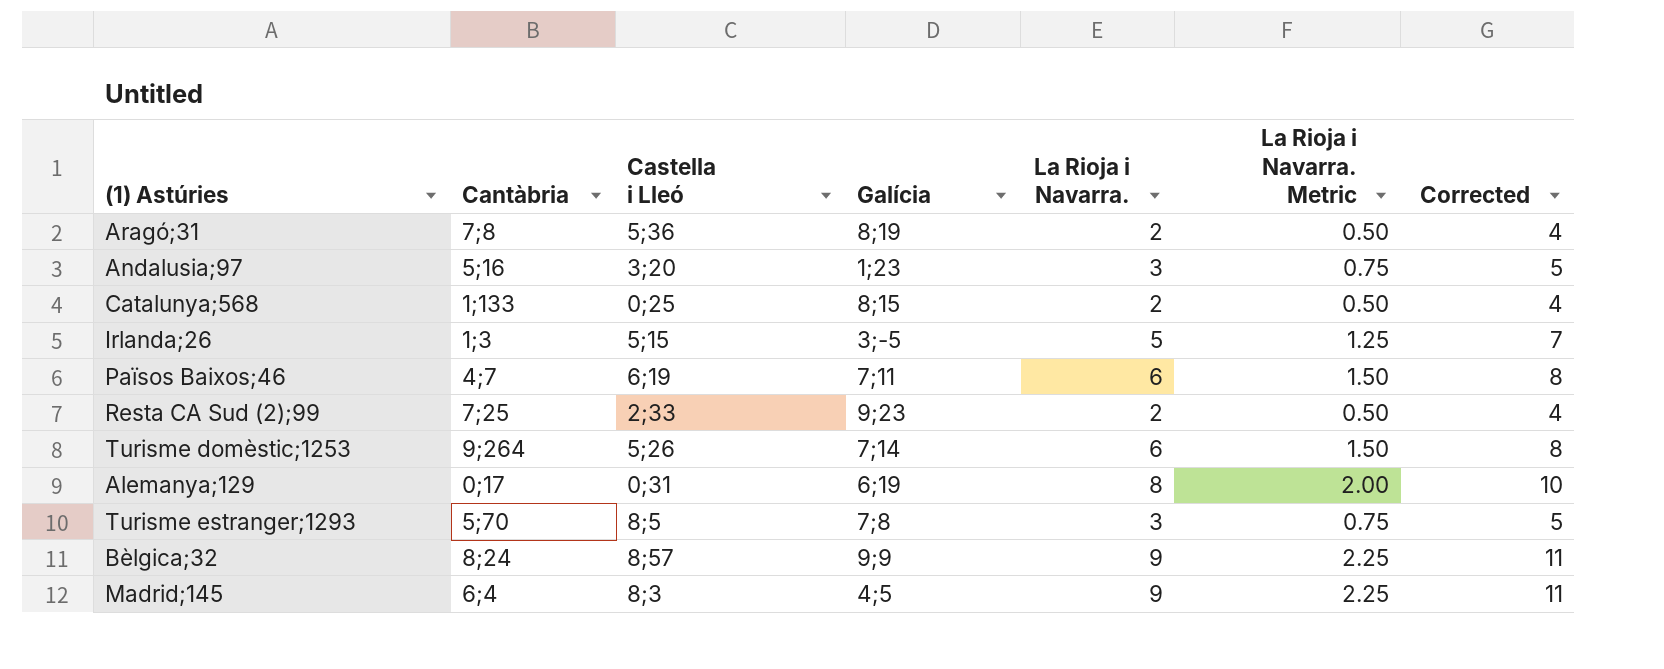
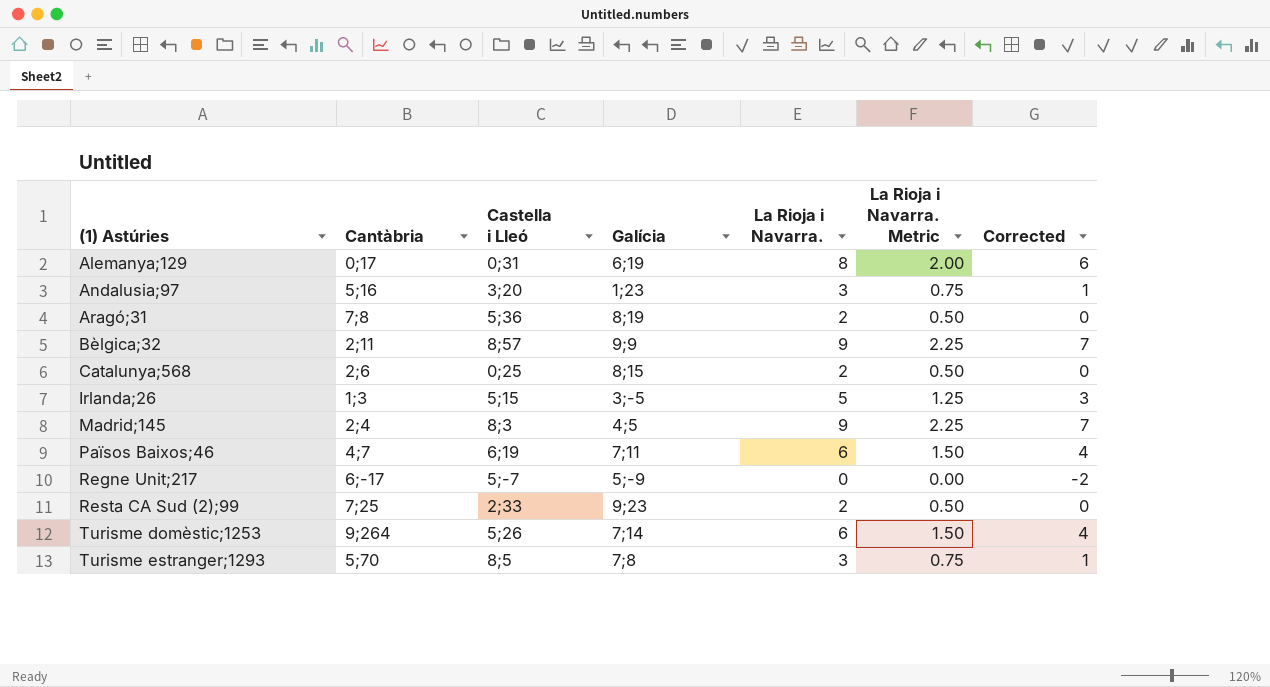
row order: none -> (1) Astúries ascending
column Corrected | formula: [La Rioja i Navarra.] + 2 -> [La Rioja i Navarra.] - 2
Bèlgica;32 | Cantàbria: 8;24 -> 2;11
Catalunya;568 | Cantàbria: 1;133 -> 2;6
Madrid;145 | Cantàbria: 6;4 -> 2;4
row Regne Unit;217: none -> 6;-17 | 5;-7 | 5;-9 | 0 | 0.00 | -2

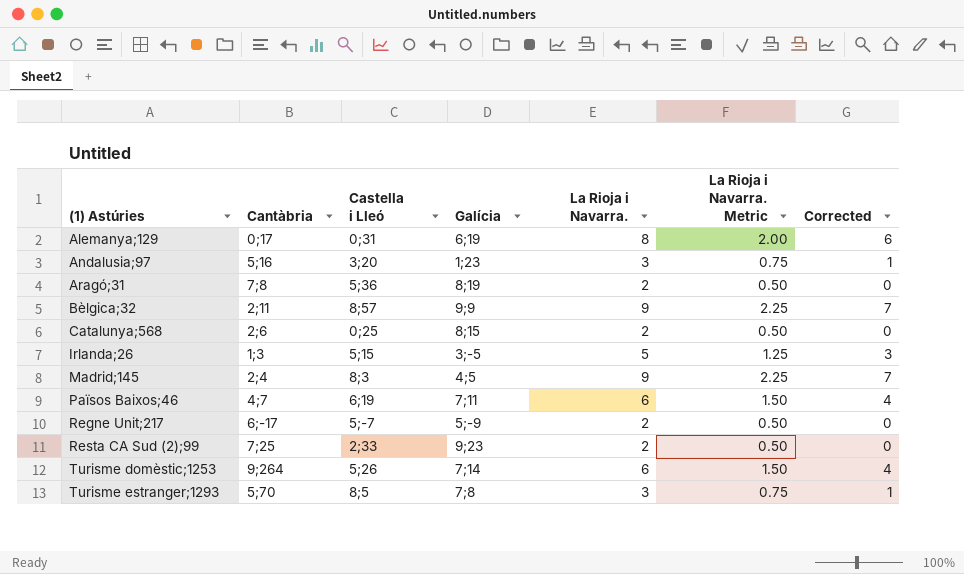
Regne Unit;217 | La Rioja i Navarra.: 0 -> 2
Regne Unit;217 | La Rioja i Navarra. Metric: 0.00 -> 0.50
Regne Unit;217 | Corrected: -2 -> 0

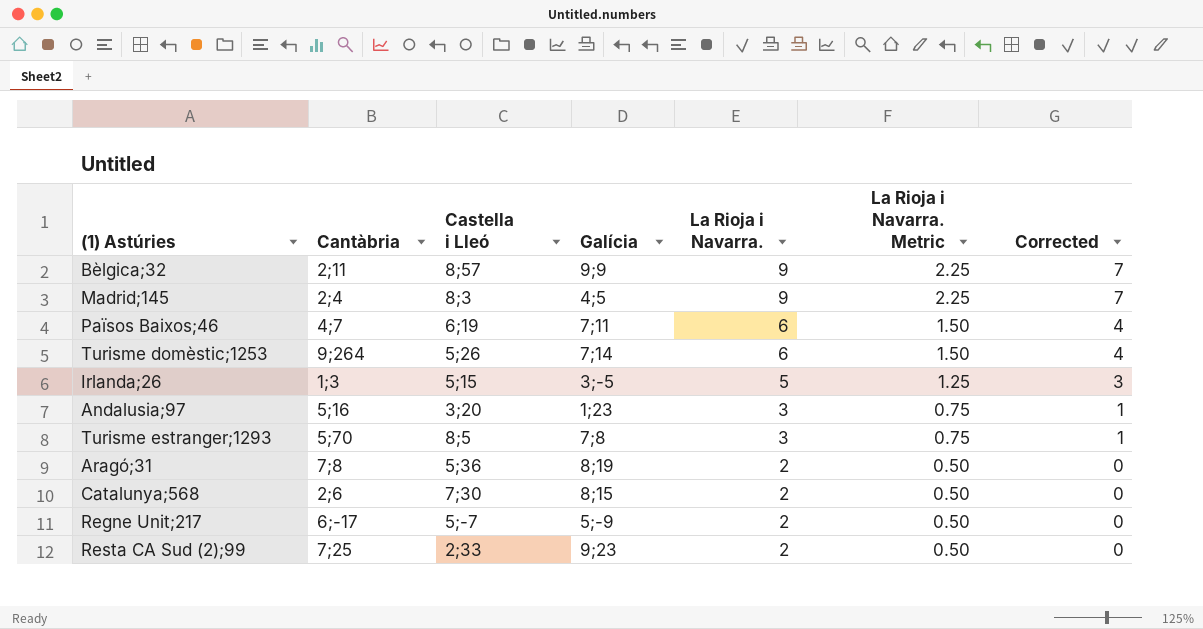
row order: (1) Astúries ascending -> La Rioja i Navarra. descending
row Alemanya;129: 0;17 | 0;31 | 6;19 | 8 | 2.00 | 6 -> none
Catalunya;568 | Castella i Lleó: 0;25 -> 7;30

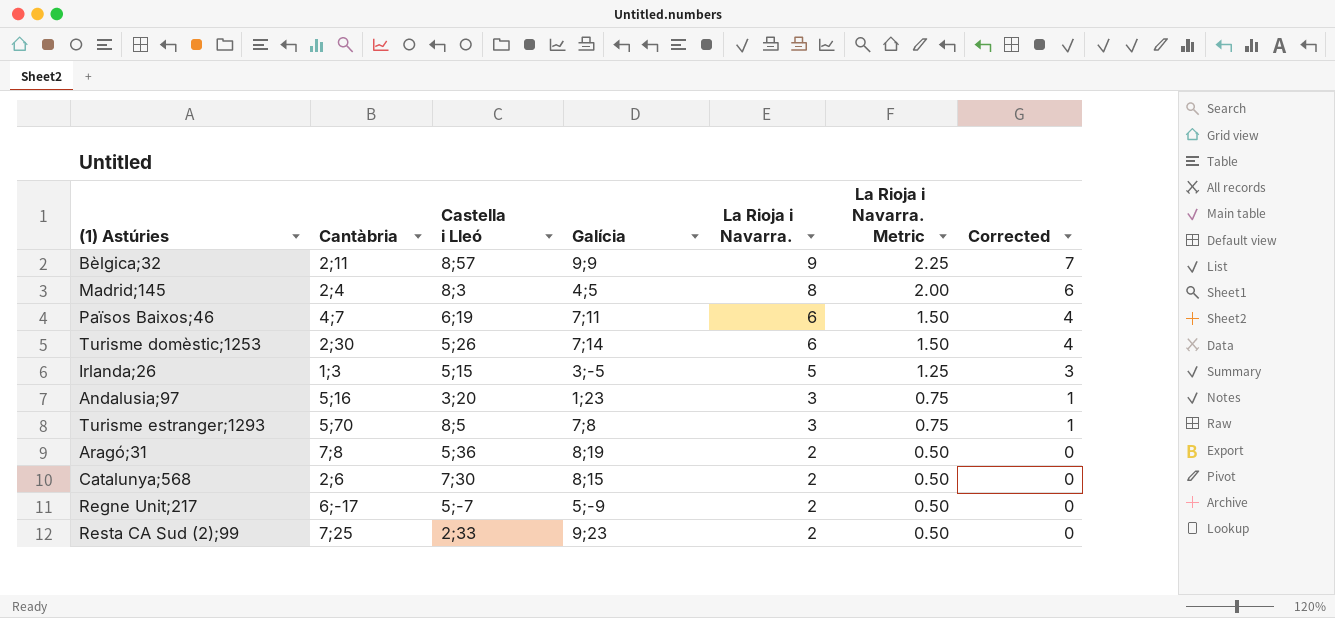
Madrid;145 | La Rioja i Navarra.: 9 -> 8
Madrid;145 | La Rioja i Navarra. Metric: 2.25 -> 2.00
Madrid;145 | Corrected: 7 -> 6
Turisme domèstic;1253 | Cantàbria: 9;264 -> 2;30

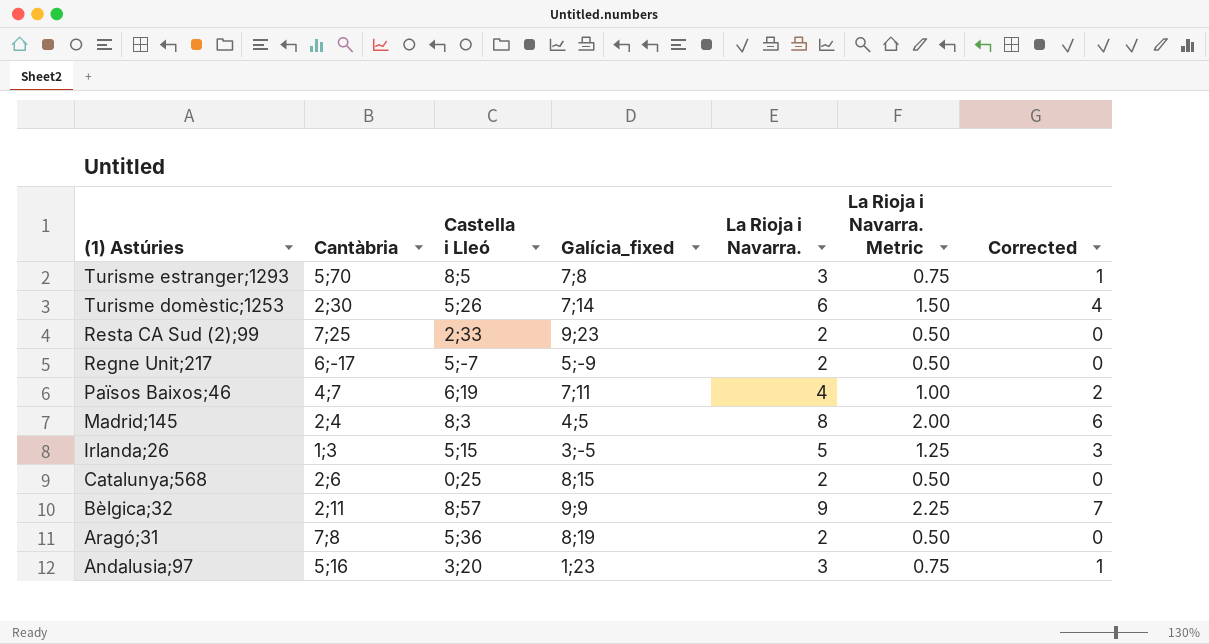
row order: La Rioja i Navarra. descending -> (1) Astúries descending
column name: Galícia -> Galícia_fixed
Països Baixos;46 | La Rioja i Navarra.: 6 -> 4
Països Baixos;46 | La Rioja i Navarra. Metric: 1.50 -> 1.00
Països Baixos;46 | Corrected: 4 -> 2
Catalunya;568 | Castella i Lleó: 7;30 -> 0;25

